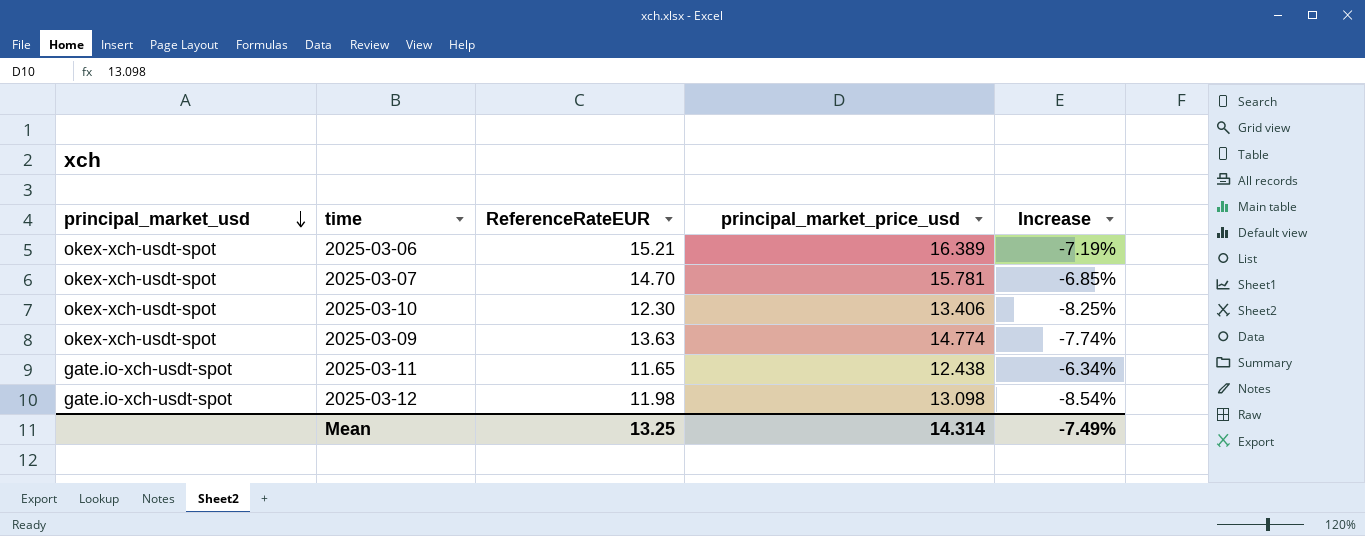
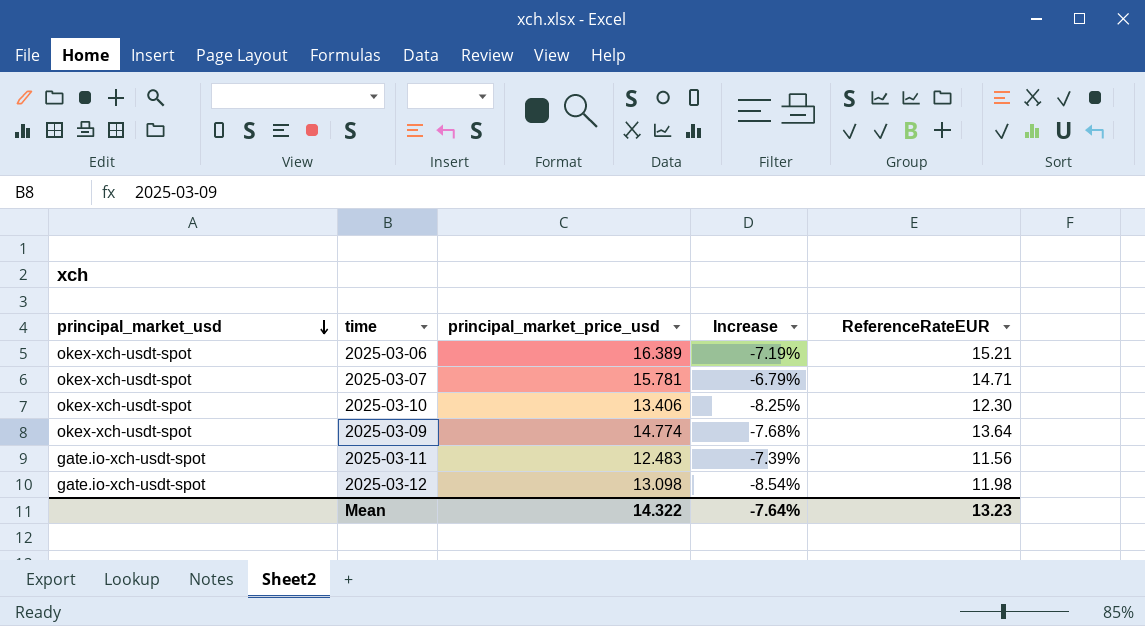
column ReferenceRateEUR | position: 3 -> 5
2025-03-07 | Increase: -6.85% -> -6.79%
2025-03-07 | ReferenceRateEUR: 14.70 -> 14.71
2025-03-09 | Increase: -7.74% -> -7.68%
2025-03-09 | ReferenceRateEUR: 13.63 -> 13.64
2025-03-11 | principal_market_price_usd: 12.438 -> 12.483
2025-03-11 | Increase: -6.34% -> -7.39%
2025-03-11 | ReferenceRateEUR: 11.65 -> 11.56
Mean | principal_market_price_usd: 14.314 -> 14.322
Mean | Increase: -7.49% -> -7.64%
Mean | ReferenceRateEUR: 13.25 -> 13.23

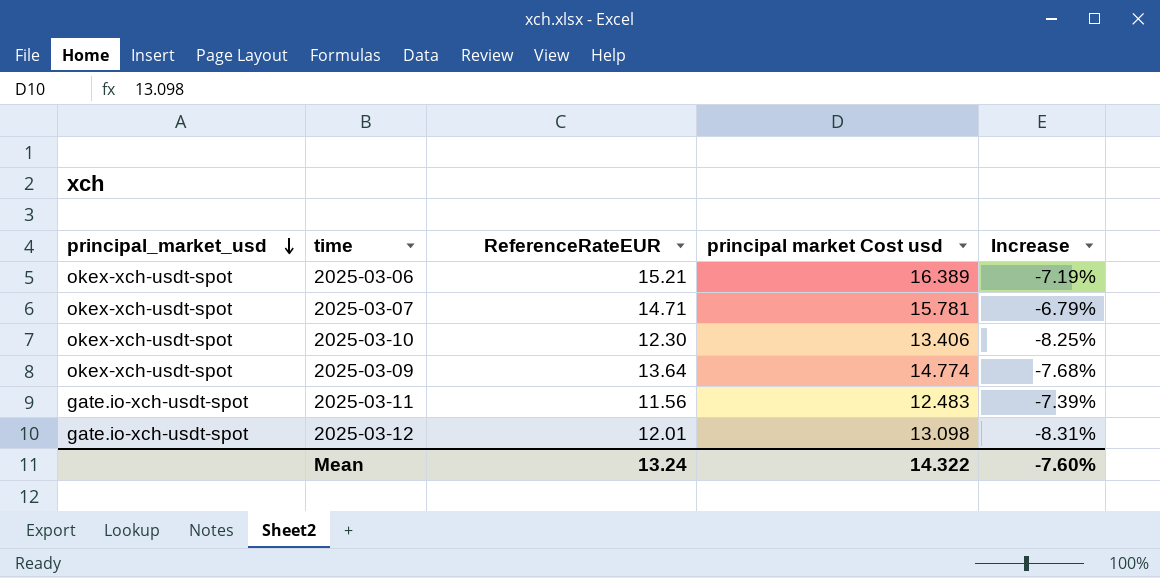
column ReferenceRateEUR | position: 5 -> 3
column name: principal_market_price_usd -> principal market Cost usd
2025-03-12 | ReferenceRateEUR: 11.98 -> 12.01
2025-03-12 | Increase: -8.54% -> -8.31%
Mean | ReferenceRateEUR: 13.23 -> 13.24
Mean | Increase: -7.64% -> -7.60%

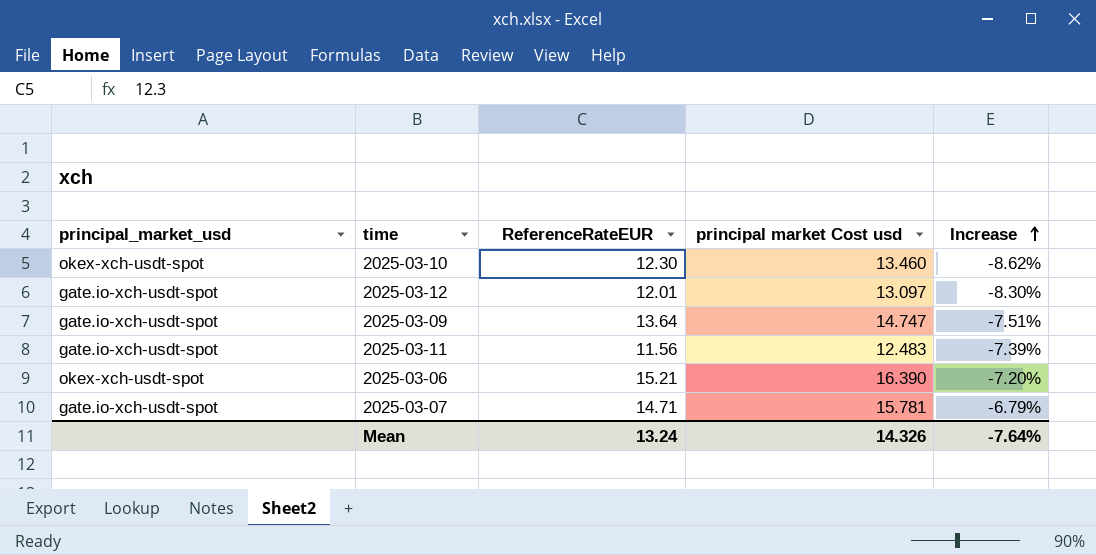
row order: principal_market_usd descending -> Increase ascending
2025-03-10 | principal market Cost usd: 13.406 -> 13.460
2025-03-10 | Increase: -8.25% -> -8.62%
2025-03-12 | principal market Cost usd: 13.098 -> 13.097
2025-03-12 | Increase: -8.31% -> -8.30%
2025-03-09 | principal_market_usd: okex-xch-usdt-spot -> gate.io-xch-usdt-spot
2025-03-09 | principal market Cost usd: 14.774 -> 14.747
2025-03-09 | Increase: -7.68% -> -7.51%
2025-03-06 | principal market Cost usd: 16.389 -> 16.390
2025-03-06 | Increase: -7.19% -> -7.20%
2025-03-07 | principal_market_usd: okex-xch-usdt-spot -> gate.io-xch-usdt-spot
Mean | principal market Cost usd: 14.322 -> 14.326
Mean | Increase: -7.60% -> -7.64%

